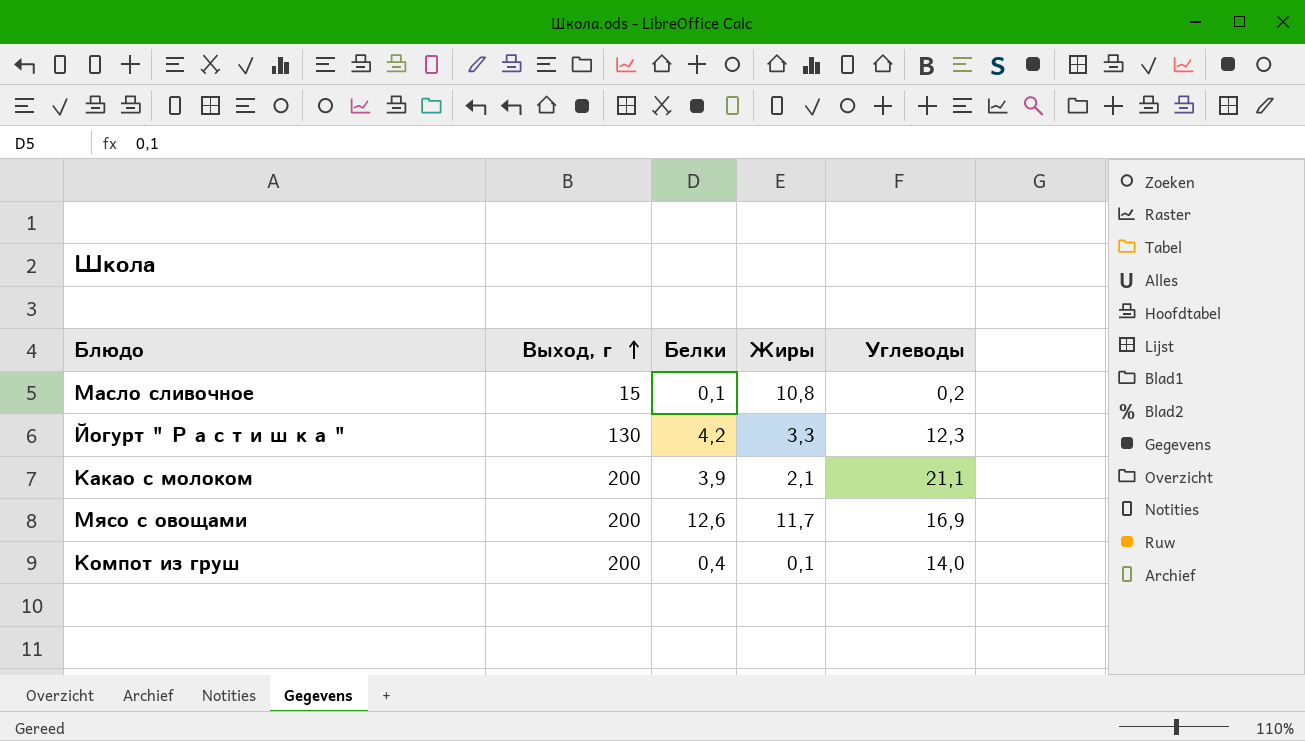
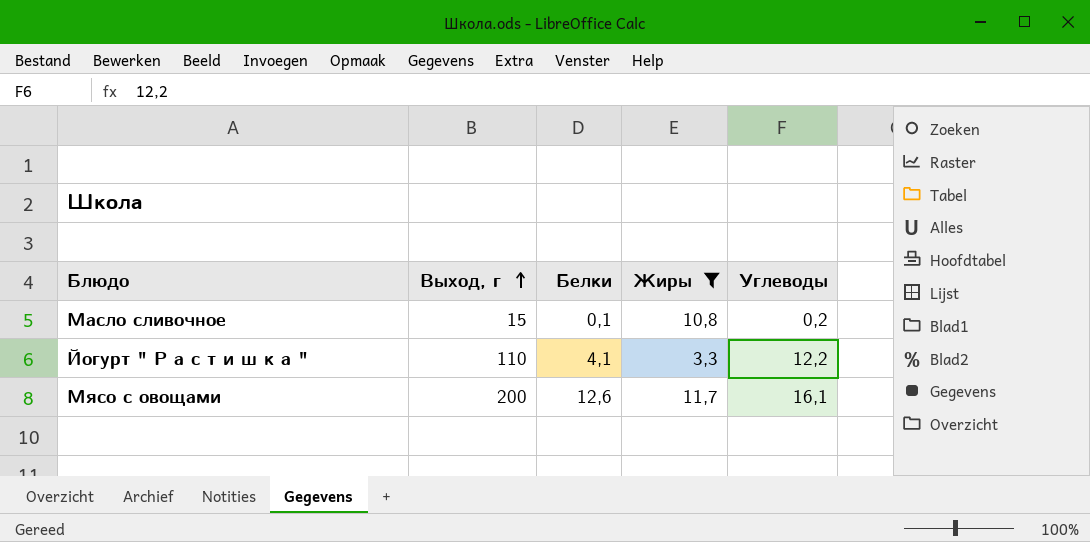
filter: none -> Жиры >= 3,3
Йогурт " Р а с т и ш к а " | Выход, г: 130 -> 110
Йогурт " Р а с т и ш к а " | Белки: 4,2 -> 4,1
Йогурт " Р а с т и ш к а " | Углеводы: 12,3 -> 12,2
Мясо с овощами | Углеводы: 16,9 -> 16,1

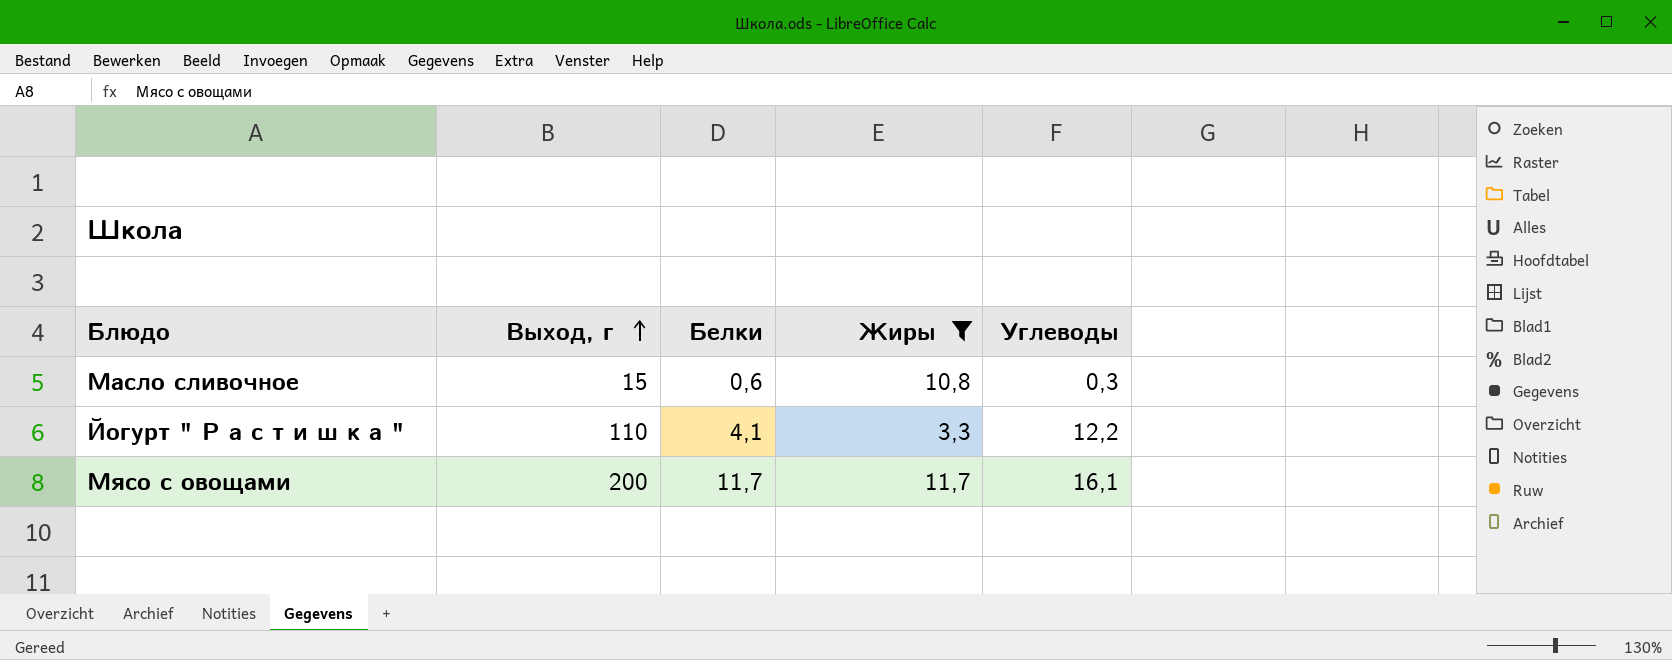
Масло сливочное | Белки: 0,1 -> 0,6
Масло сливочное | Углеводы: 0,2 -> 0,3
Мясо с овощами | Белки: 12,6 -> 11,7

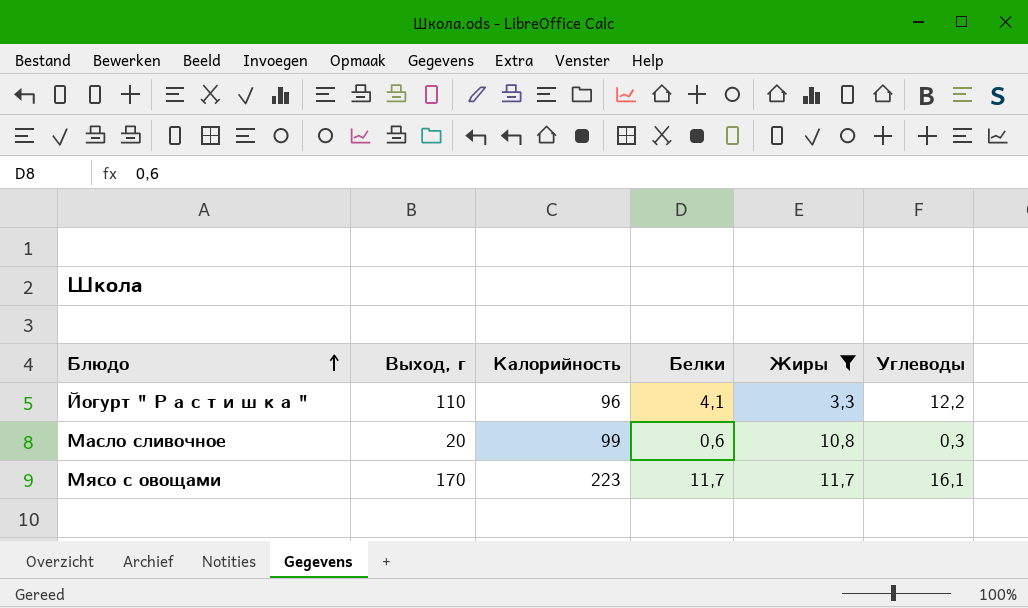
row order: Выход, г ascending -> Блюдо ascending
column Калорийность | position: none -> 3
Масло сливочное | Выход, г: 15 -> 20
Мясо с овощами | Выход, г: 200 -> 170

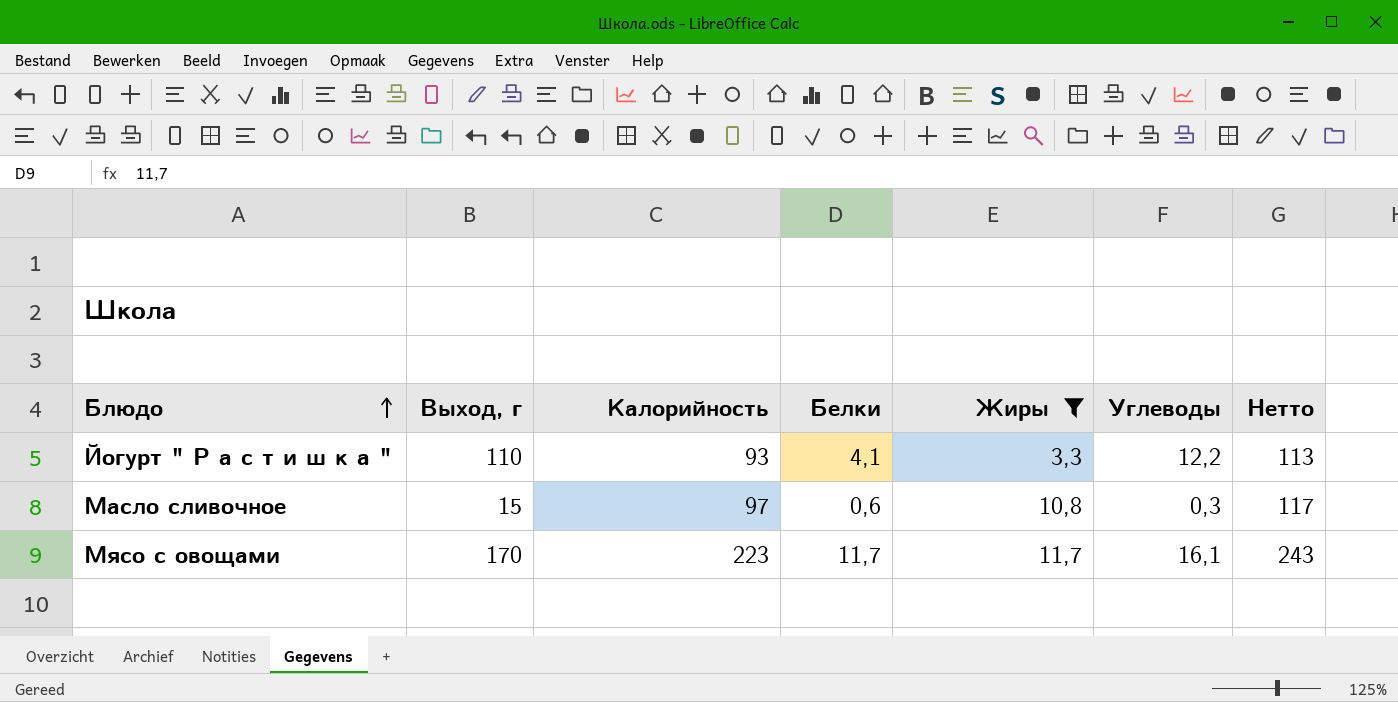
column Нетто | formula: none -> [Калорийность] + 20
Йогурт " Р а с т и ш к а " | Калорийность: 96 -> 93
Масло сливочное | Выход, г: 20 -> 15
Масло сливочное | Калорийность: 99 -> 97

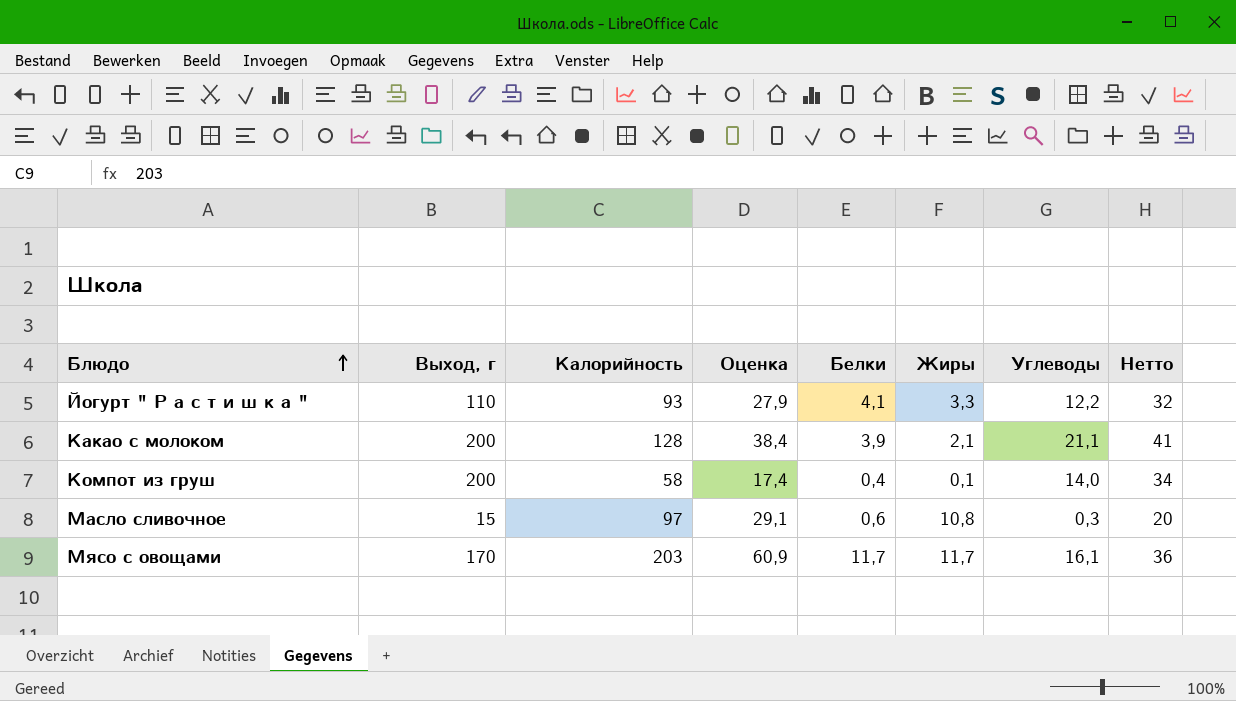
filter: Жиры >= 3,3 -> none
column Оценка | formula: none -> [Калорийность] * 0,3
column Нетто | formula: [Калорийность] + 20 -> [Углеводы] + 20
Мясо с овощами | Калорийность: 223 -> 203

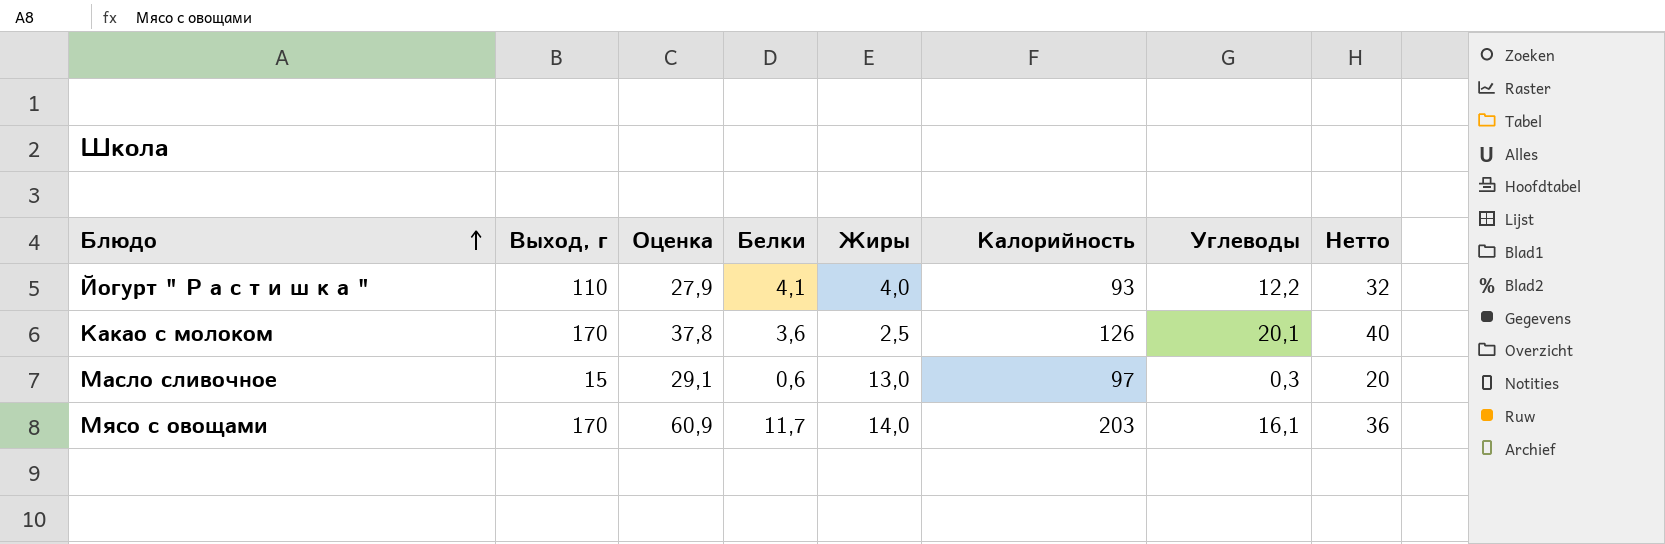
column Калорийность | position: 3 -> 6
row Компот из груш: 200 | 58 | 17,4 | 0,4 | 0,1 | 14,0 | 34 -> none
Йогурт " Р а с т и ш к а " | Жиры: 3,3 -> 4,0
Какао с молоком | Выход, г: 200 -> 170
Какао с молоком | Оценка: 38,4 -> 37,8
Какао с молоком | Белки: 3,9 -> 3,6
Какао с молоком | Жиры: 2,1 -> 2,5
Какао с молоком | Калорийность: 128 -> 126
Какао с молоком | Углеводы: 21,1 -> 20,1
Какао с молоком | Нетто: 41 -> 40
Масло сливочное | Жиры: 10,8 -> 13,0
Мясо с овощами | Жиры: 11,7 -> 14,0

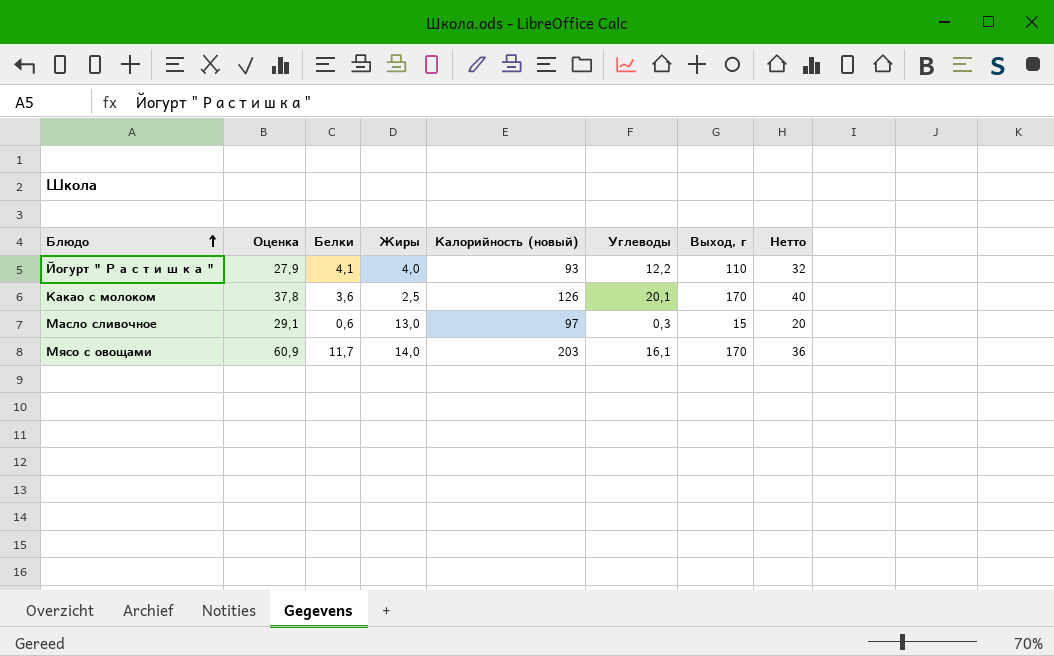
column name: Калорийность -> Калорийность (новый)
column Выход, г | position: 2 -> 7

